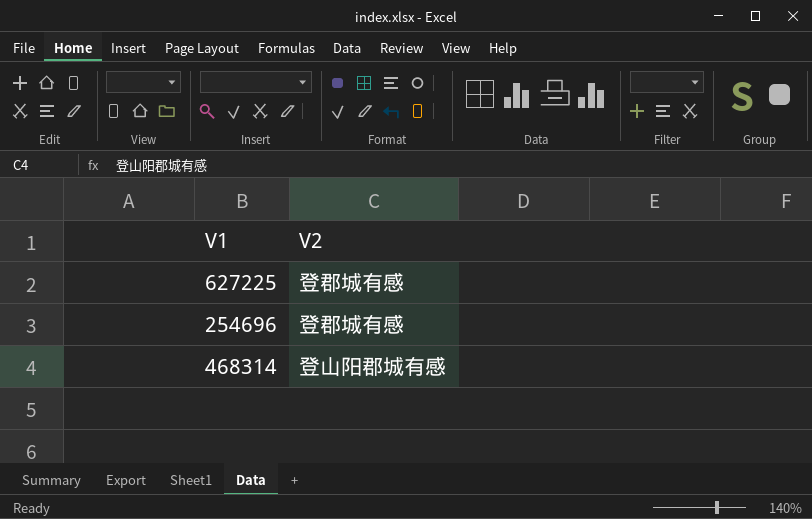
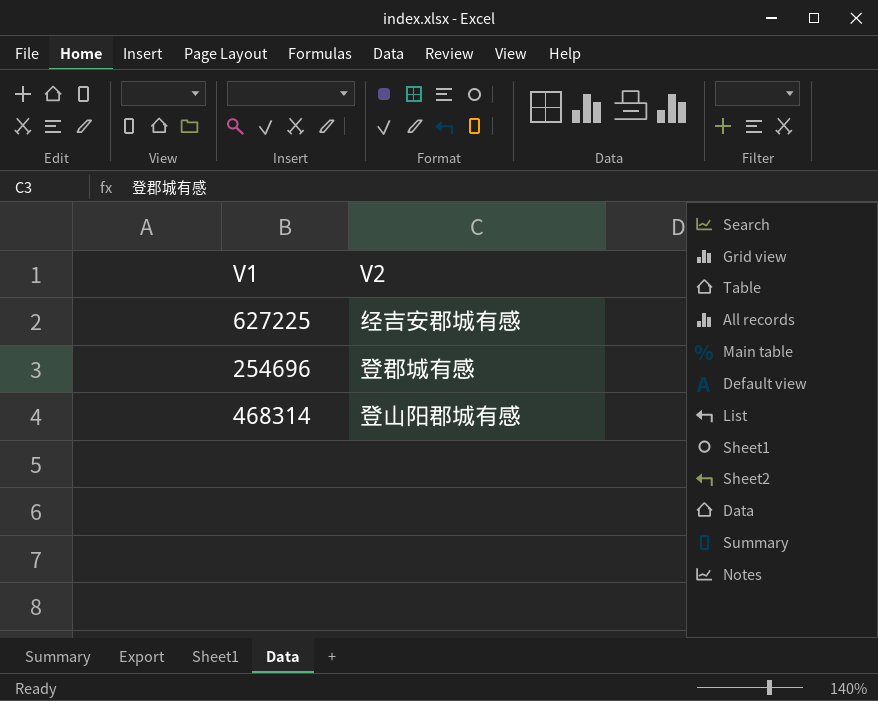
627225 | V2: 登郡城有感 -> 经吉安郡城有感

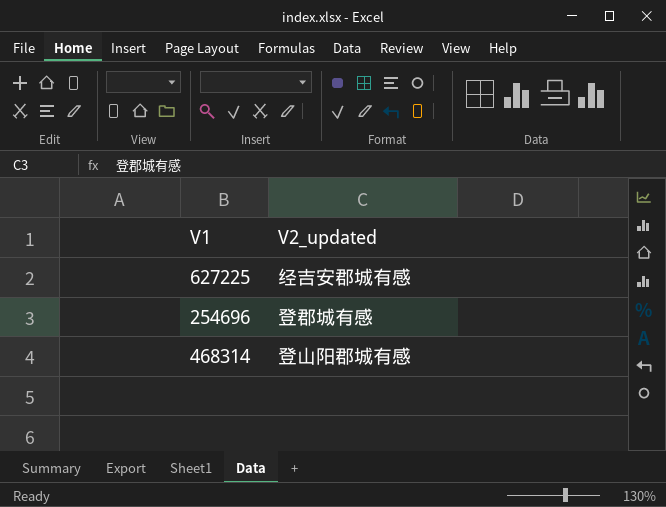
column name: V2 -> V2_updated

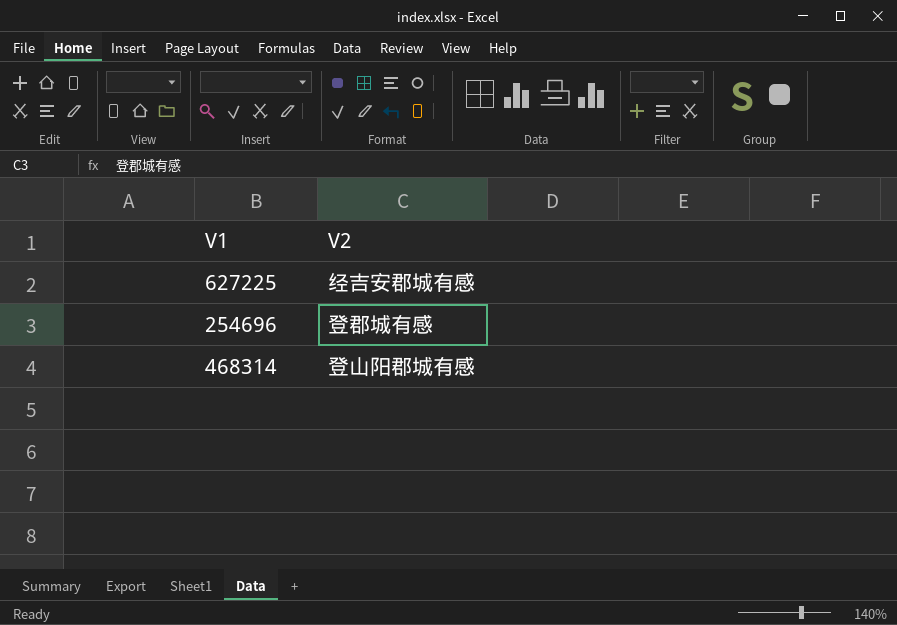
column name: V2_updated -> V2

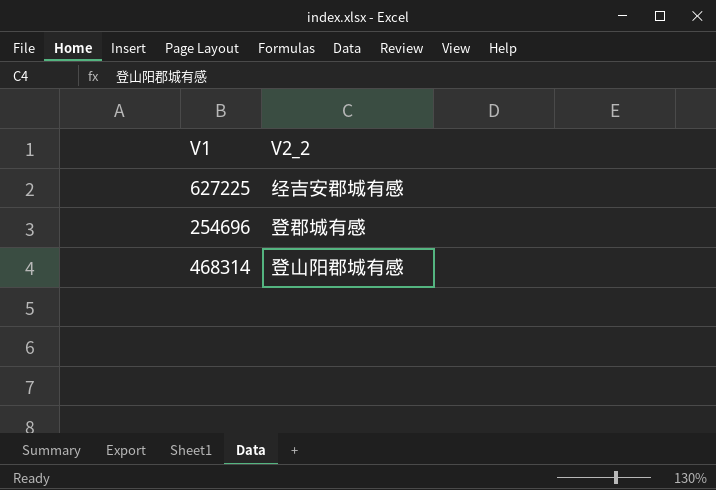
column name: V2 -> V2_2

